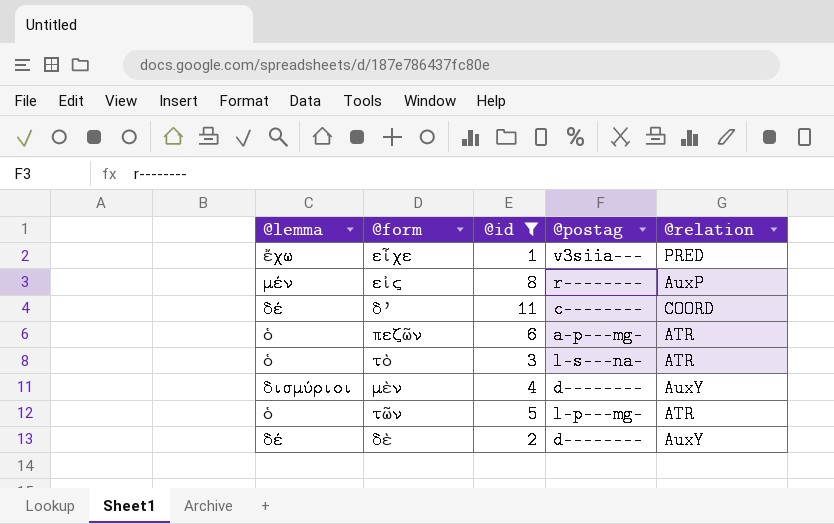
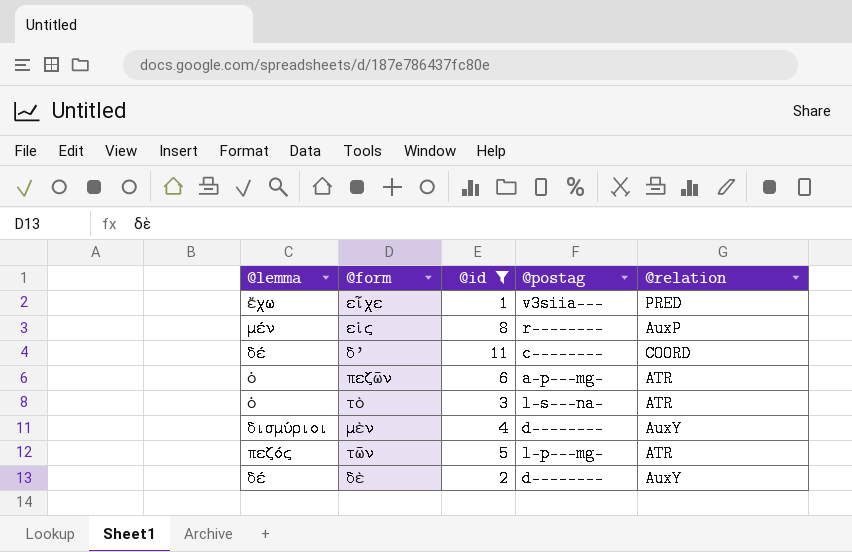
τῶν | @lemma: ὁ -> πεζός

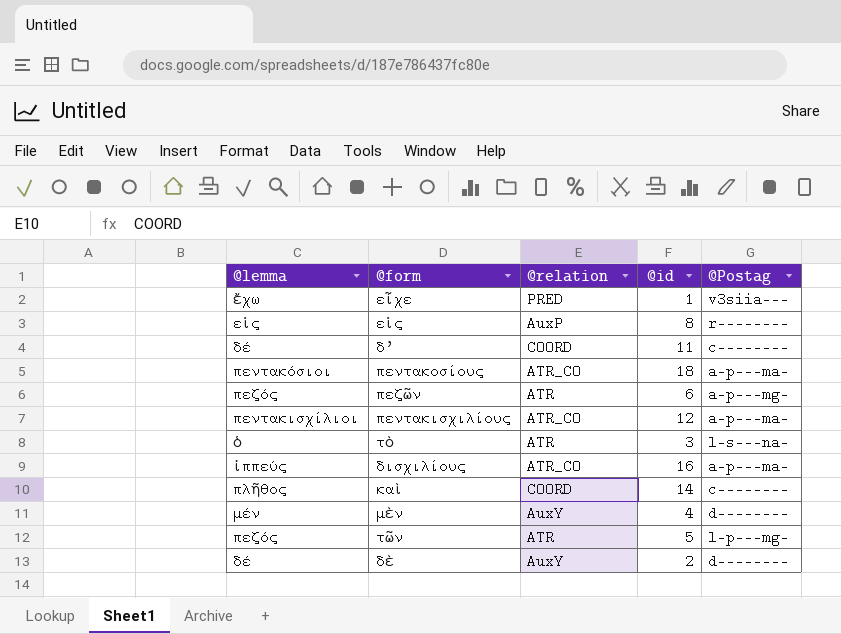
filter: @id <= 11 -> none
column @relation | position: 5 -> 3
column name: @postag -> @Postag
εἰς | @lemma: μέν -> εἰς
πεζῶν | @lemma: ὁ -> πεζός
μὲν | @lemma: δισμύριοι -> μέν

